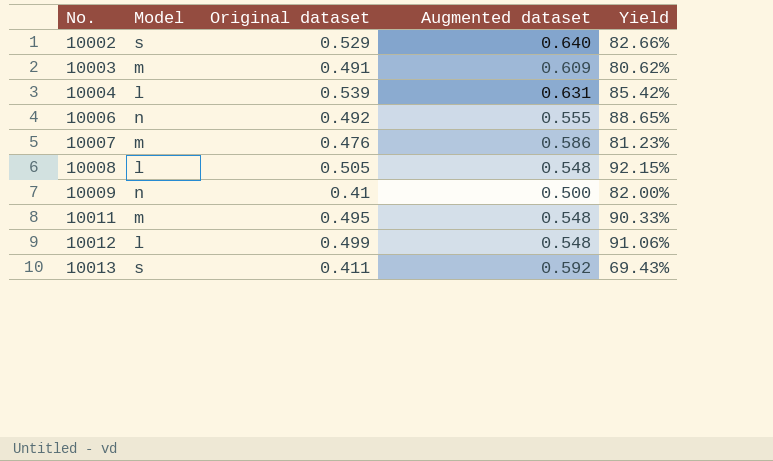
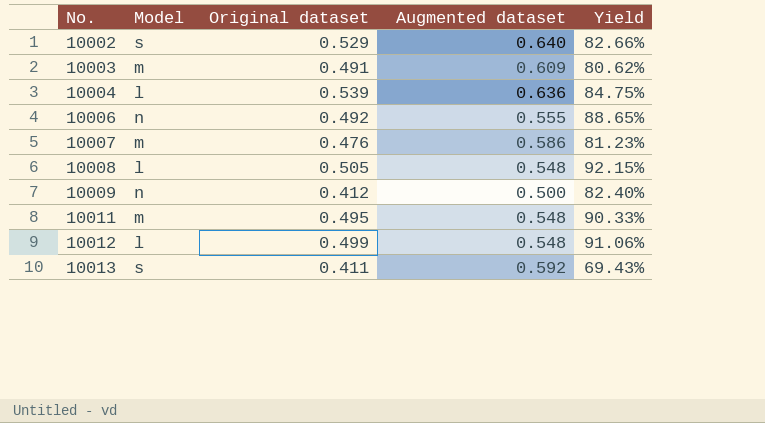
10004 | Augmented dataset: 0.631 -> 0.636
10004 | Yield: 85.42% -> 84.75%
10009 | Original dataset: 0.41 -> 0.412
10009 | Yield: 82.00% -> 82.40%

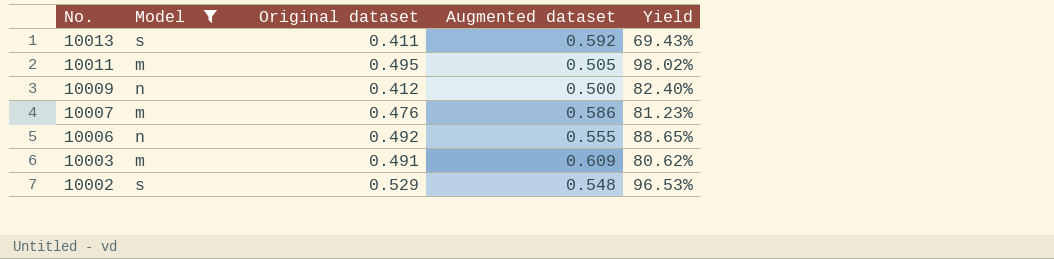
filter: none -> Model != l
row order: No. ascending -> No. descending
10011 | Augmented dataset: 0.548 -> 0.505
10011 | Yield: 90.33% -> 98.02%
10002 | Augmented dataset: 0.640 -> 0.548
10002 | Yield: 82.66% -> 96.53%

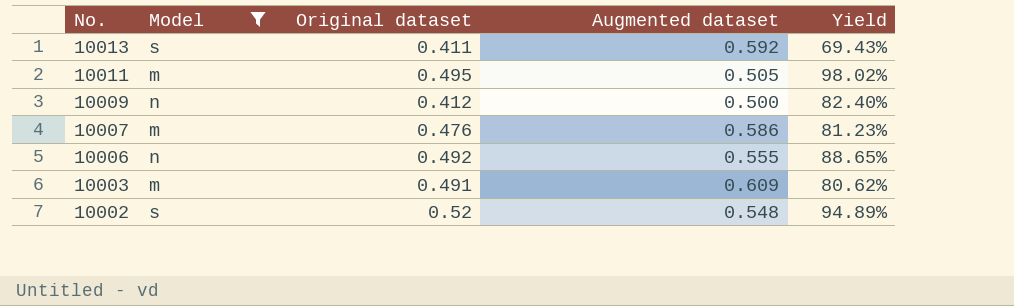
10002 | Original dataset: 0.529 -> 0.52
10002 | Yield: 96.53% -> 94.89%

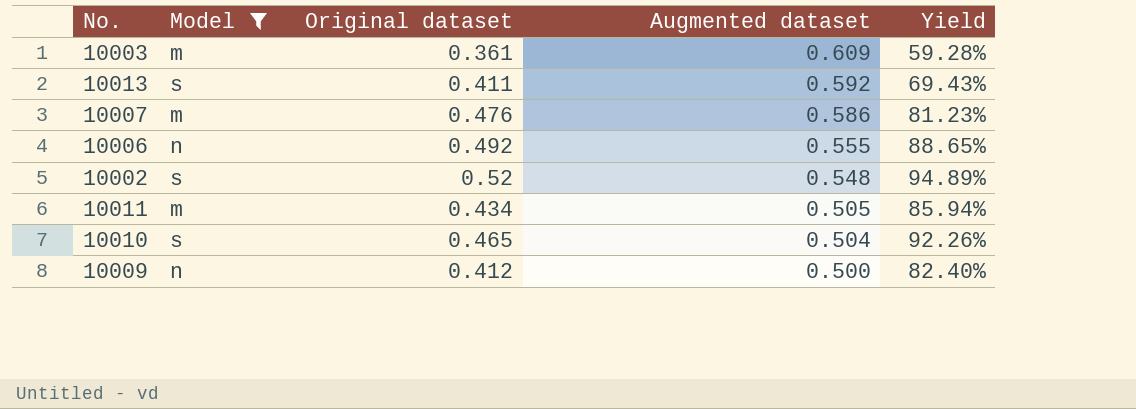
row order: No. descending -> Augmented dataset descending
10003 | Original dataset: 0.491 -> 0.361
10003 | Yield: 80.62% -> 59.28%
10011 | Original dataset: 0.495 -> 0.434
10011 | Yield: 98.02% -> 85.94%
row 10010: none -> s | 0.465 | 0.504 | 92.26%

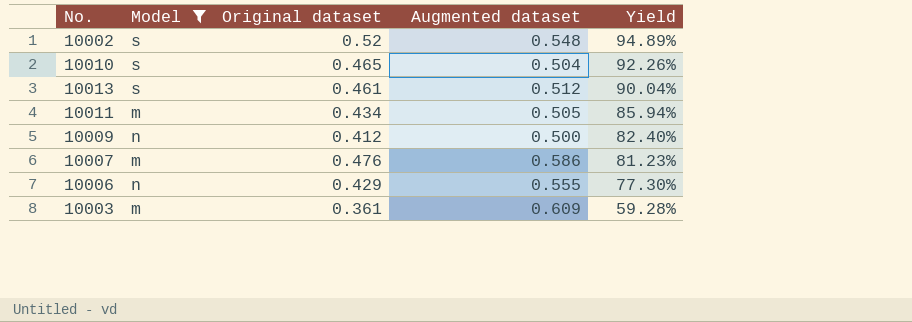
row order: Augmented dataset descending -> Yield descending
10013 | Original dataset: 0.411 -> 0.461
10013 | Augmented dataset: 0.592 -> 0.512
10013 | Yield: 69.43% -> 90.04%
10006 | Original dataset: 0.492 -> 0.429
10006 | Yield: 88.65% -> 77.30%

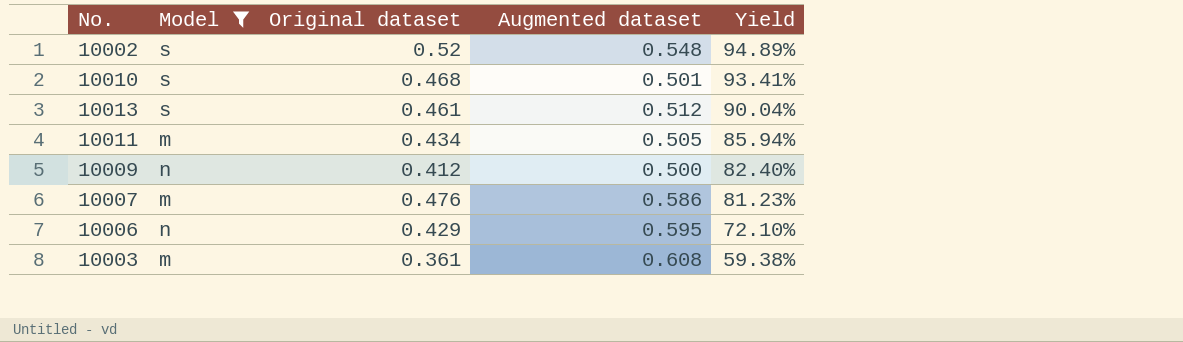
10010 | Original dataset: 0.465 -> 0.468
10010 | Augmented dataset: 0.504 -> 0.501
10010 | Yield: 92.26% -> 93.41%
10006 | Augmented dataset: 0.555 -> 0.595
10006 | Yield: 77.30% -> 72.10%
10003 | Augmented dataset: 0.609 -> 0.608
10003 | Yield: 59.28% -> 59.38%

